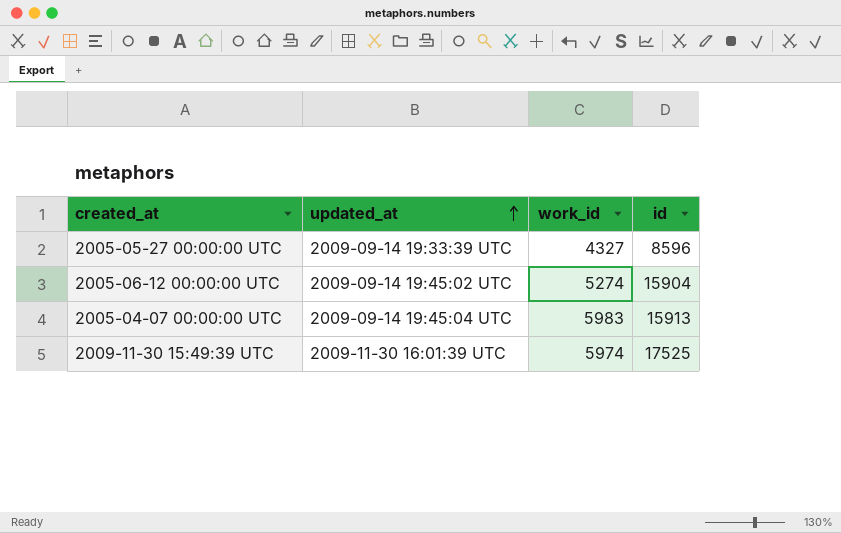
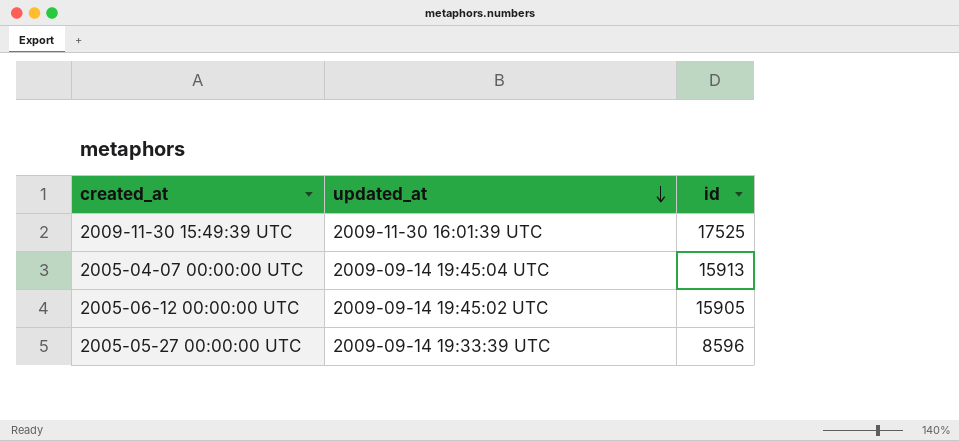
row order: updated_at ascending -> updated_at descending
column work_id | position: 3 -> none
2005-06-12 00:00:00 UTC | id: 15904 -> 15905

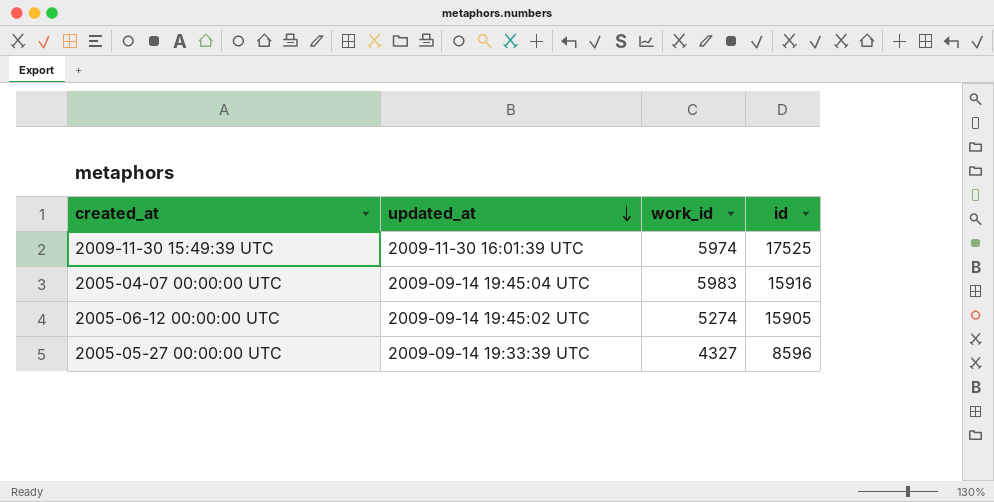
column work_id | position: none -> 3
2005-04-07 00:00:00 UTC | id: 15913 -> 15916

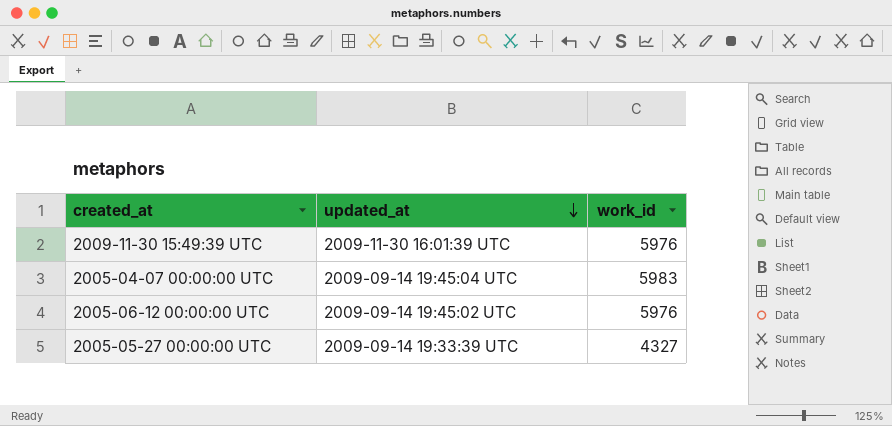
column id | position: 4 -> none
2009-11-30 15:49:39 UTC | work_id: 5974 -> 5976
2005-06-12 00:00:00 UTC | work_id: 5274 -> 5976

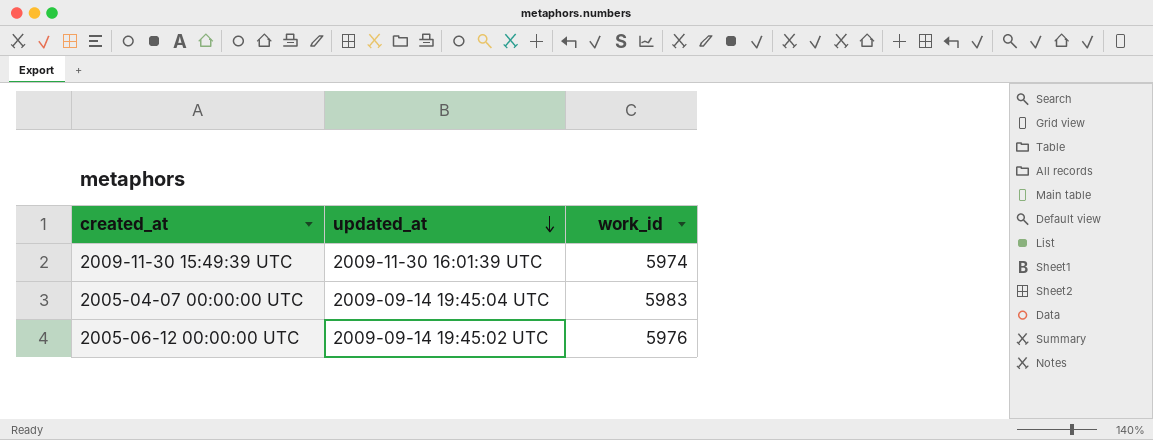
row 2005-05-27 00:00:00 UTC: 2009-09-14 19:33:39 UTC | 4327 -> none
2009-11-30 15:49:39 UTC | work_id: 5976 -> 5974

